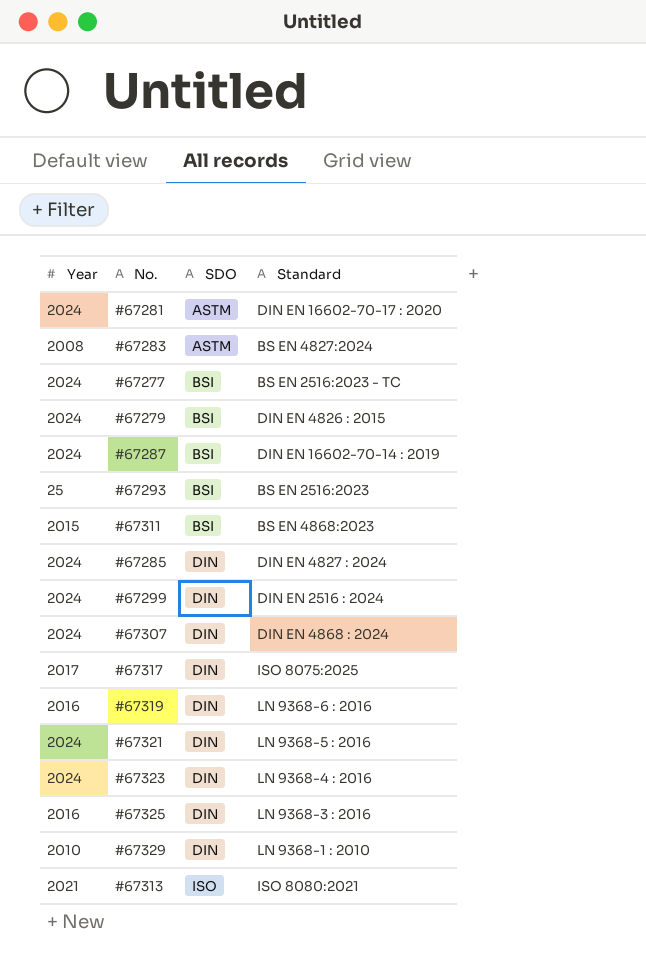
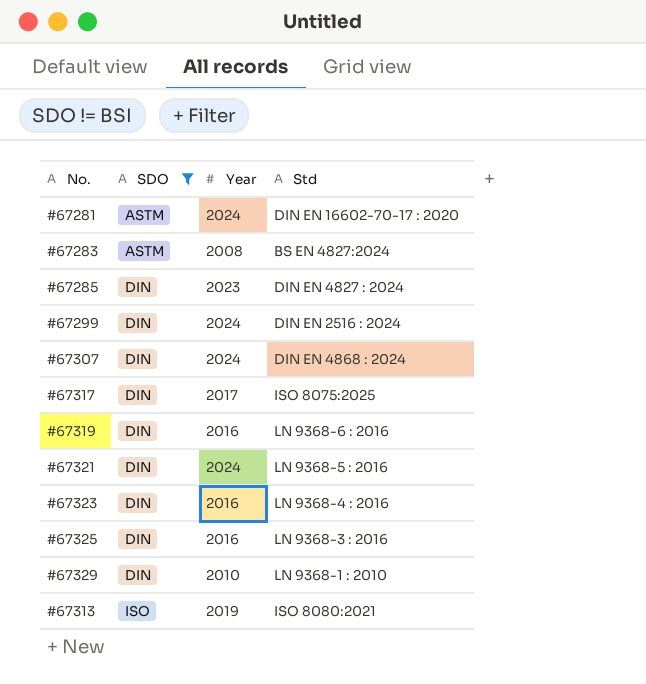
filter: none -> SDO != BSI
column Year | position: 1 -> 3
column name: Standard -> Std
#67285 | Year: 2024 -> 2023
#67323 | Year: 2024 -> 2016
#67313 | Year: 2021 -> 2019

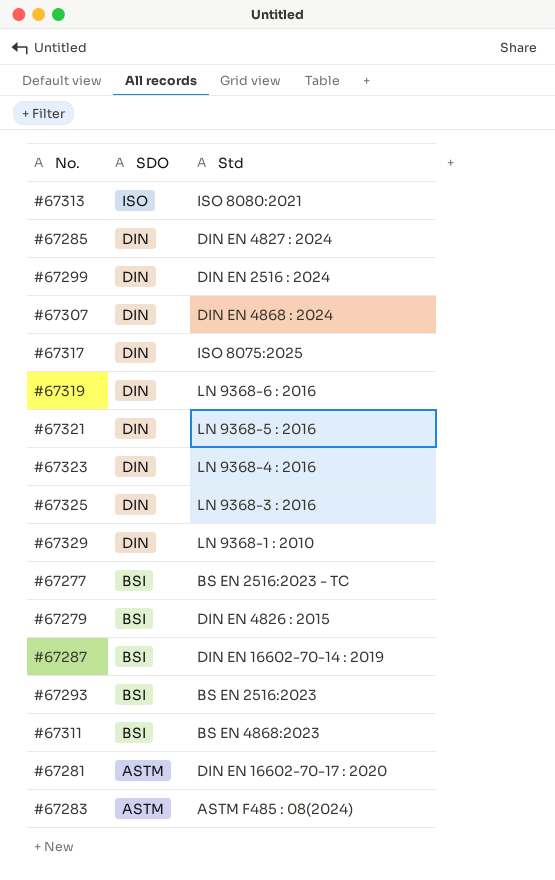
filter: SDO != BSI -> none
row order: SDO ascending -> SDO descending
column Year | position: 3 -> none
#67283 | Std: BS EN 4827:2024 -> ASTM F485 : 08(2024)

